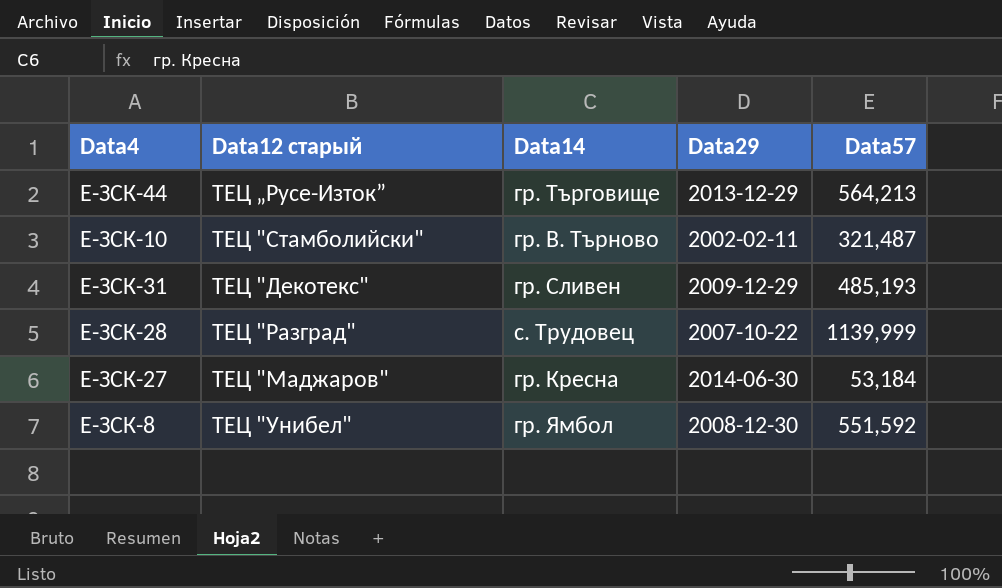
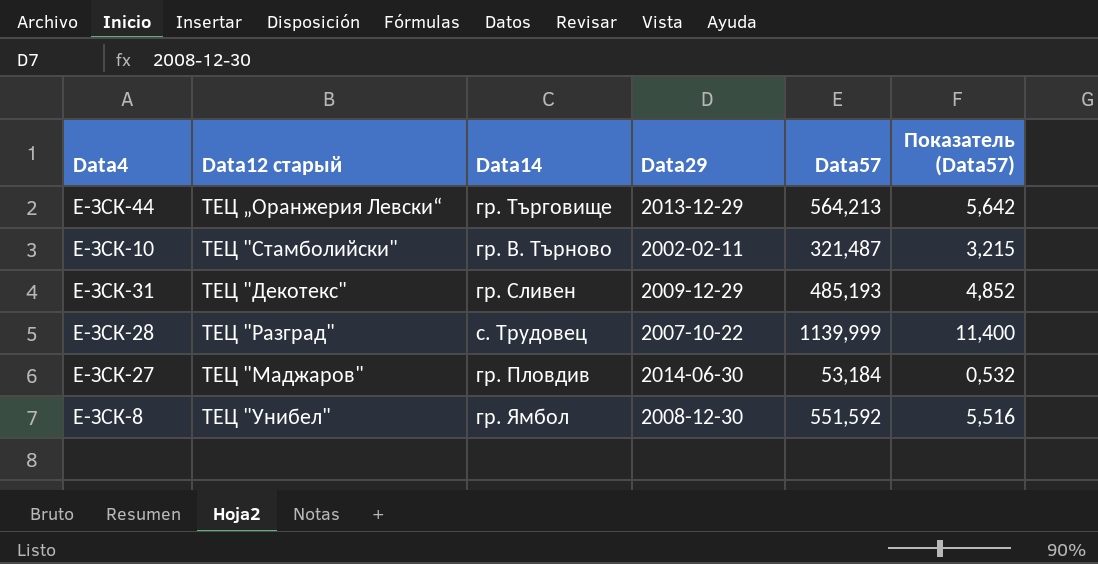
column Показатель (Data57) | formula: none -> [Data57] * 0,01
Е-ЗСК-44 | Data12 старый: ТЕЦ „Русе-Изток” -> ТЕЦ „Оранжерия Левски“
Е-ЗСК-27 | Data14: гр. Кресна -> гр. Пловдив

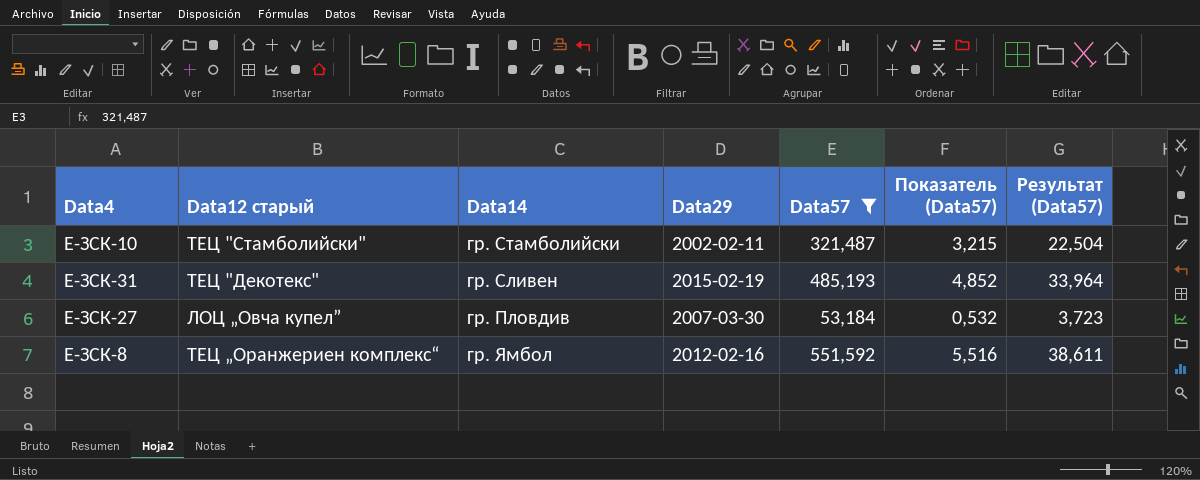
filter: none -> Data57 <= 551,592
column Результат (Data57) | formula: none -> [Data57] * 0,07
Е-ЗСК-10 | Data14: гр. В. Търново -> гр. Стамболийски
Е-ЗСК-31 | Data29: 2009-12-29 -> 2015-02-19
Е-ЗСК-27 | Data12 старый: ТЕЦ "Маджаров" -> ЛОЦ „Овча купел”
Е-ЗСК-27 | Data29: 2014-06-30 -> 2007-03-30
Е-ЗСК-8 | Data12 старый: ТЕЦ "Унибел" -> ТЕЦ „Оранжериен комплекс“
Е-ЗСК-8 | Data29: 2008-12-30 -> 2012-02-16

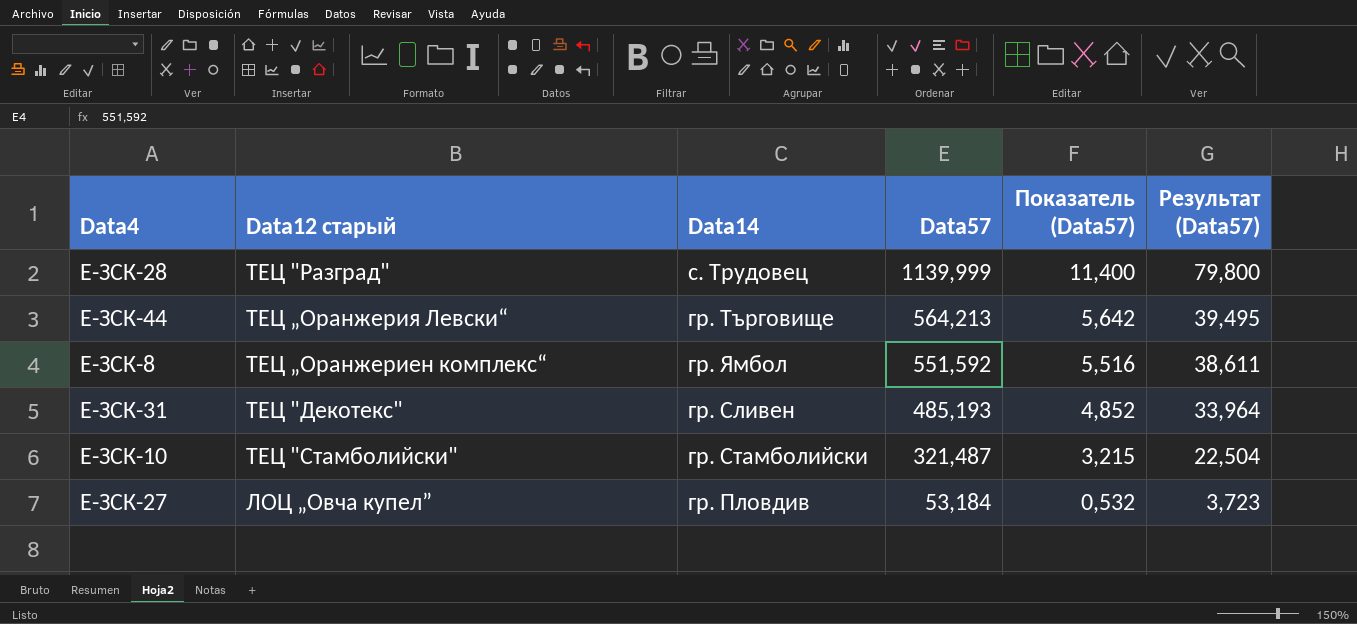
filter: Data57 <= 551,592 -> none
row order: none -> Data57 descending
column Data29 | position: 4 -> none

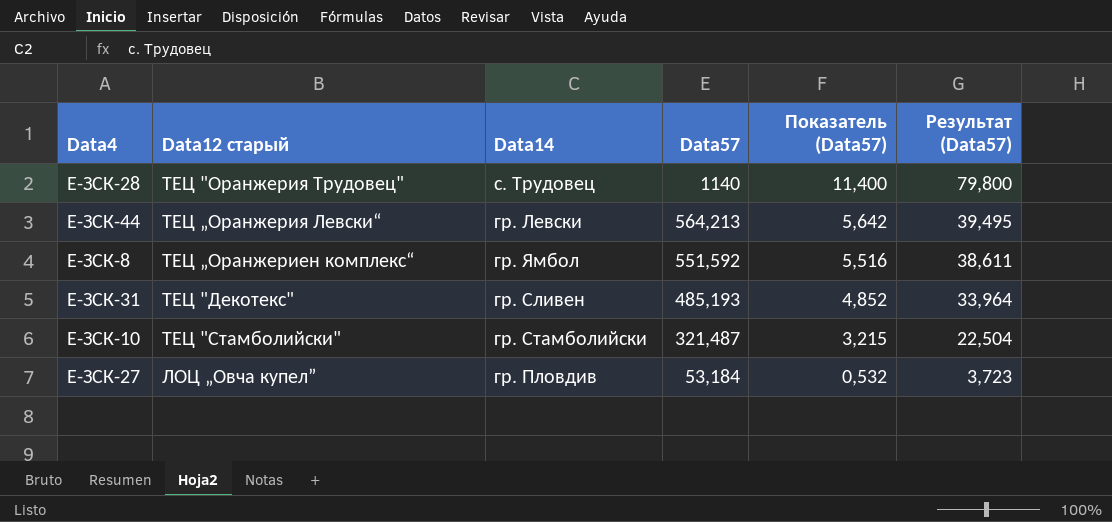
Е-ЗСК-28 | Data12 старый: ТЕЦ "Разград" -> ТЕЦ "Оранжерия Трудовец"
Е-ЗСК-28 | Data57: 1139,999 -> 1140
Е-ЗСК-44 | Data14: гр. Търговище -> гр. Левски

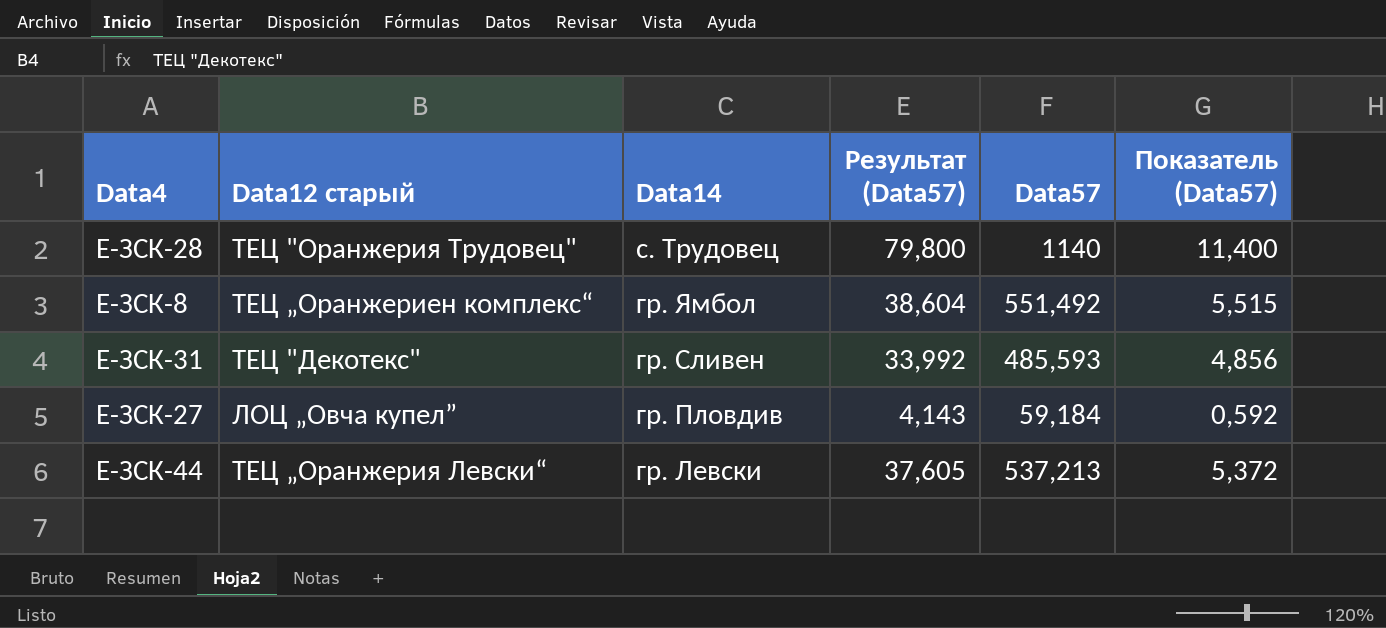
row order: Data57 descending -> Data14 descending
column Результат (Data57) | position: 6 -> 4
row Е-ЗСК-10: ТЕЦ "Стамболийски" | гр. Стамболийски | 321,487 | 3,215 | 22,504 -> none
Е-ЗСК-8 | Результат (Data57): 38,611 -> 38,604
Е-ЗСК-8 | Data57: 551,592 -> 551,492
Е-ЗСК-8 | Показатель (Data57): 5,516 -> 5,515
Е-ЗСК-31 | Результат (Data57): 33,964 -> 33,992
Е-ЗСК-31 | Data57: 485,193 -> 485,593
Е-ЗСК-31 | Показатель (Data57): 4,852 -> 4,856
Е-ЗСК-27 | Результат (Data57): 3,723 -> 4,143
Е-ЗСК-27 | Data57: 53,184 -> 59,184
Е-ЗСК-27 | Показатель (Data57): 0,532 -> 0,592
Е-ЗСК-44 | Результат (Data57): 39,495 -> 37,605
Е-ЗСК-44 | Data57: 564,213 -> 537,213
Е-ЗСК-44 | Показатель (Data57): 5,642 -> 5,372

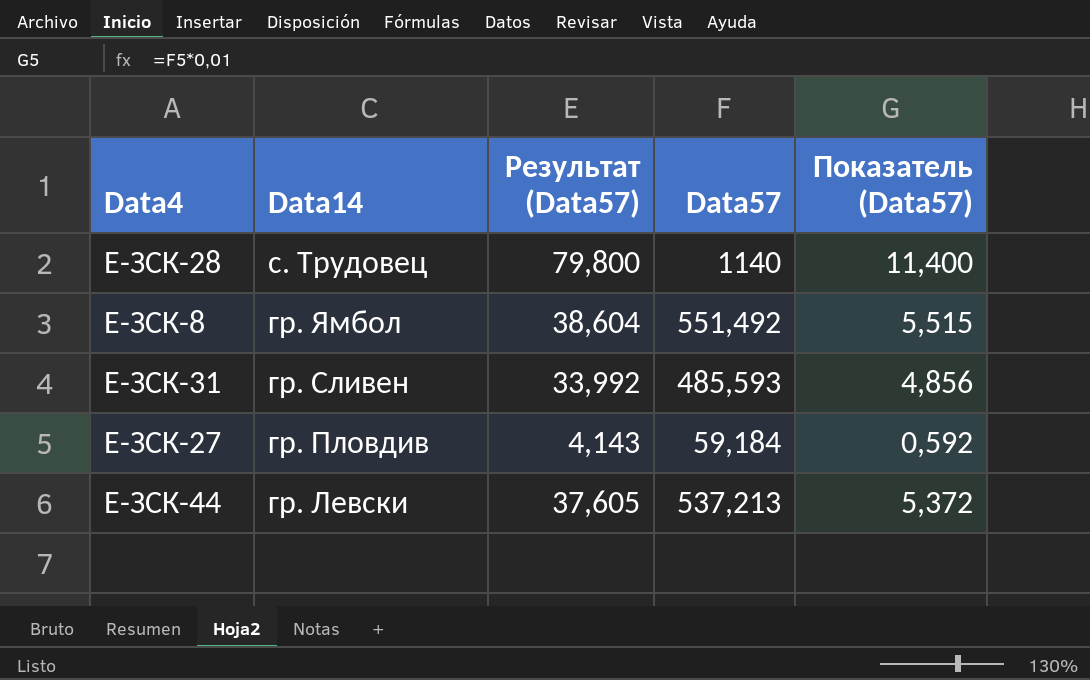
column Data12 старый | position: 2 -> none

